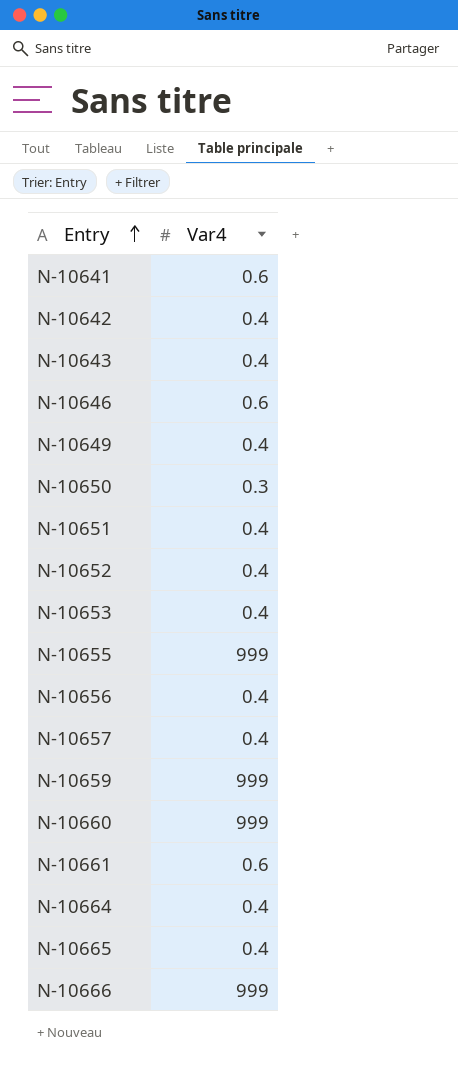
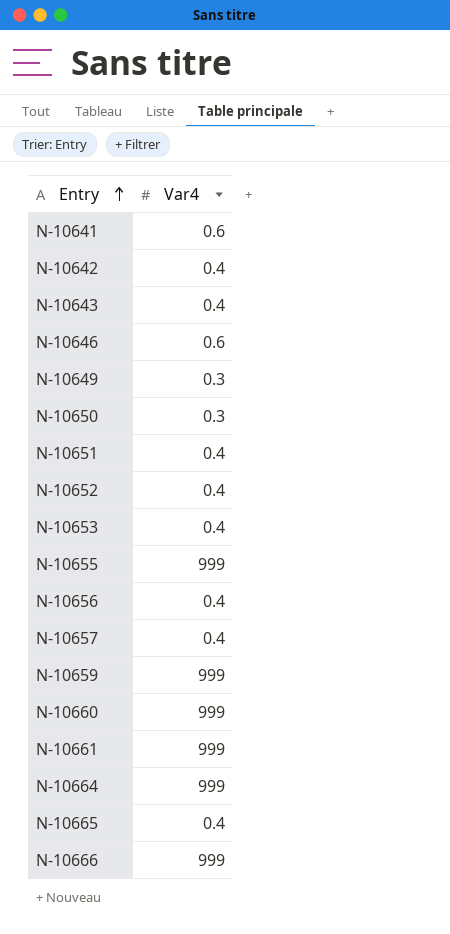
N-10649 | Var4: 0.4 -> 0.3
N-10661 | Var4: 0.6 -> 999
N-10664 | Var4: 0.4 -> 999

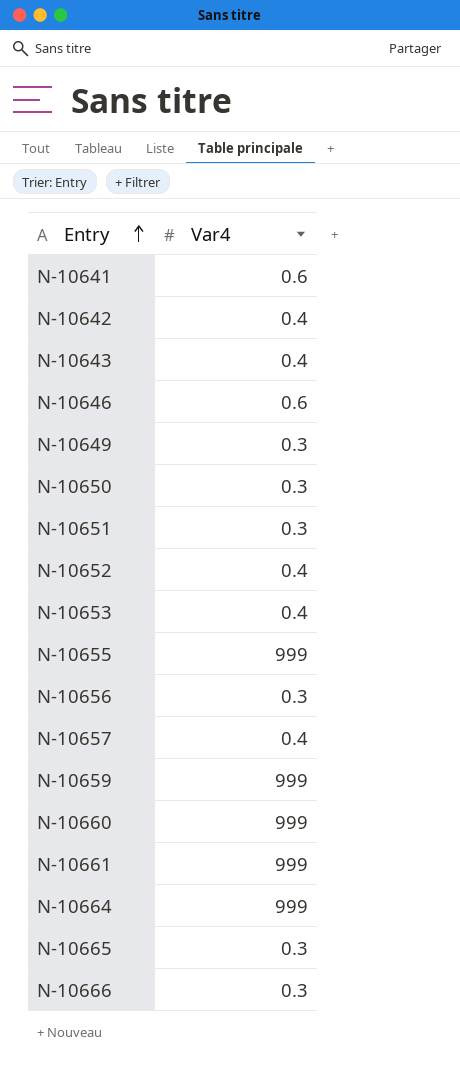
N-10651 | Var4: 0.4 -> 0.3
N-10656 | Var4: 0.4 -> 0.3
N-10665 | Var4: 0.4 -> 0.3
N-10666 | Var4: 999 -> 0.3

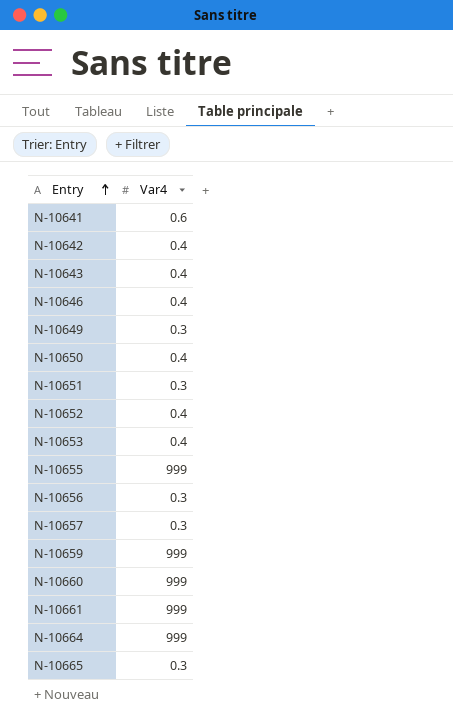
row N-10666: 0.3 -> none
N-10646 | Var4: 0.6 -> 0.4
N-10650 | Var4: 0.3 -> 0.4
N-10657 | Var4: 0.4 -> 0.3

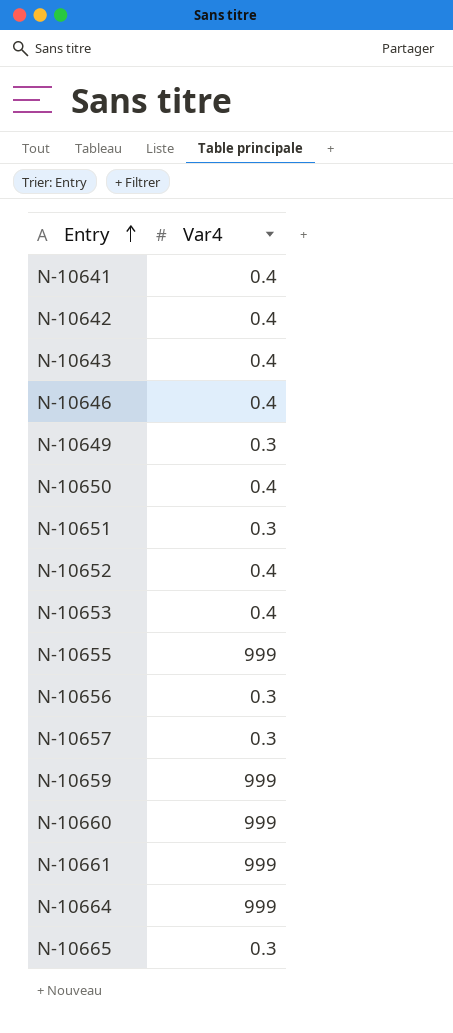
N-10641 | Var4: 0.6 -> 0.4

